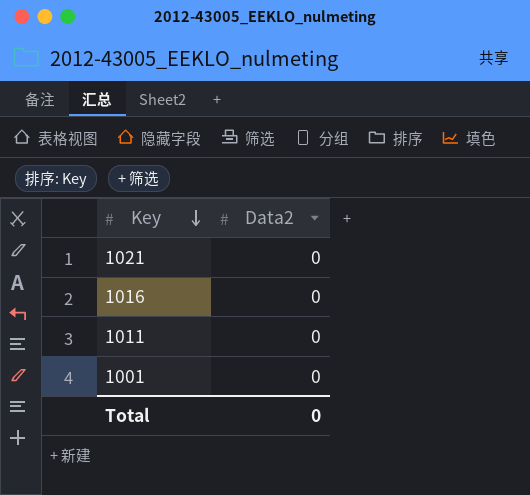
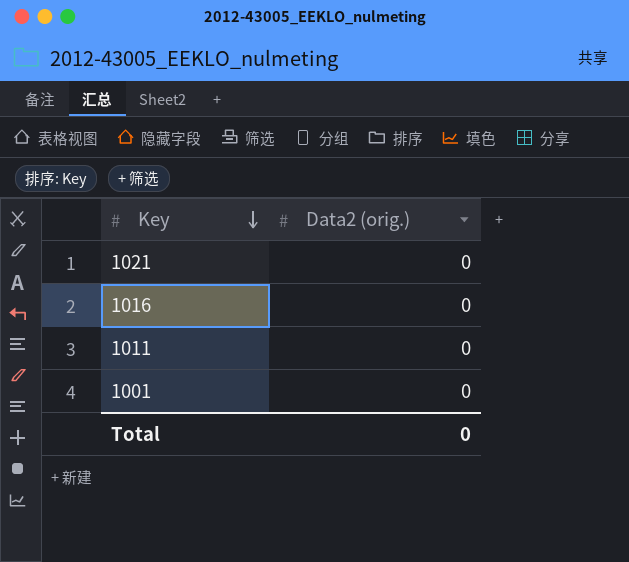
column name: Data2 -> Data2 (orig.)

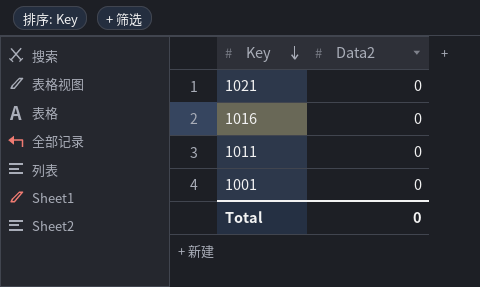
column name: Data2 (orig.) -> Data2

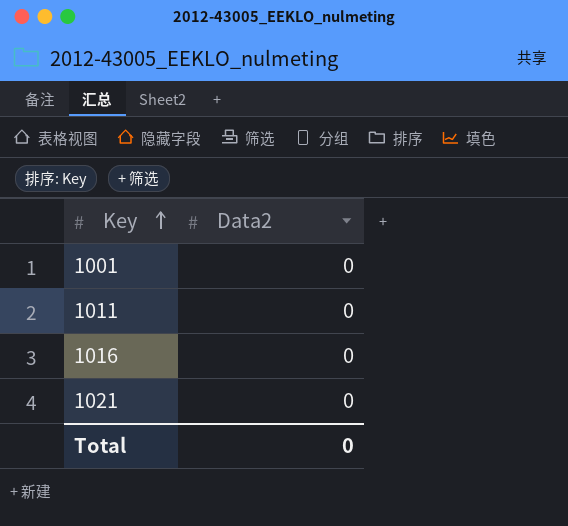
row order: Key descending -> Key ascending

